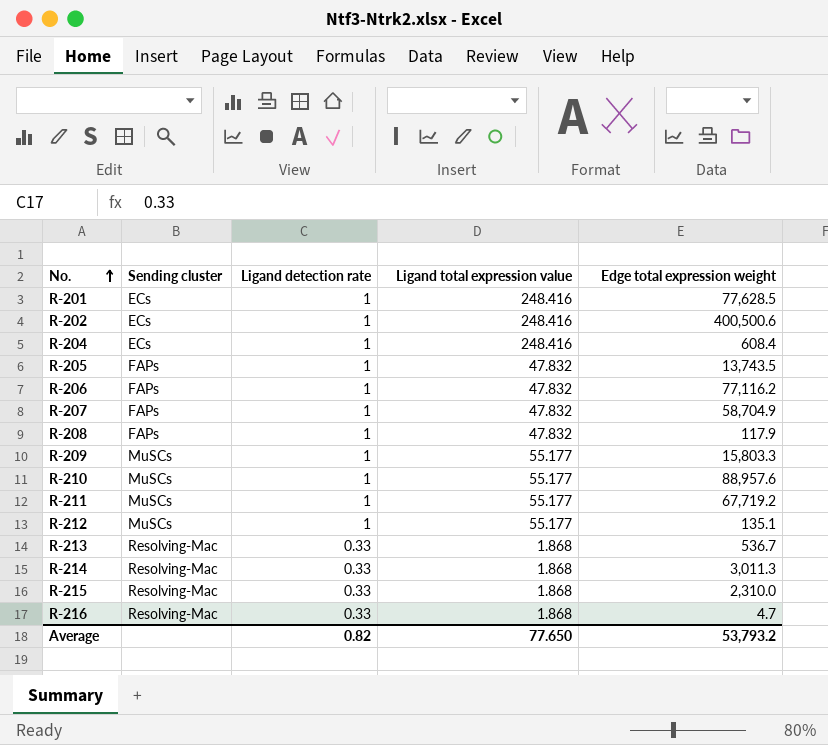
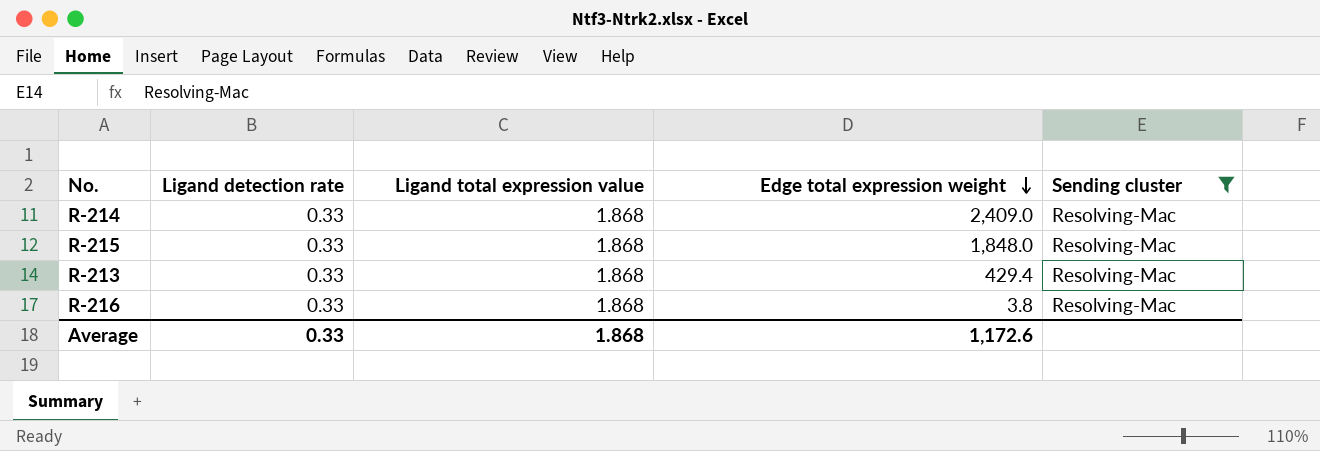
filter: none -> Sending cluster = Resolving-Mac
row order: No. ascending -> Edge total expression weight descending
column Sending cluster | position: 2 -> 5
R-214 | Edge total expression weight: 3,011.3 -> 2,409.0
R-215 | Edge total expression weight: 2,310.0 -> 1,848.0
R-213 | Edge total expression weight: 536.7 -> 429.4
R-216 | Edge total expression weight: 4.7 -> 3.8
Average | Ligand detection rate: 0.82 -> 0.33
Average | Ligand total expression value: 77.650 -> 1.868
Average | Edge total expression weight: 53,793.2 -> 1,172.6

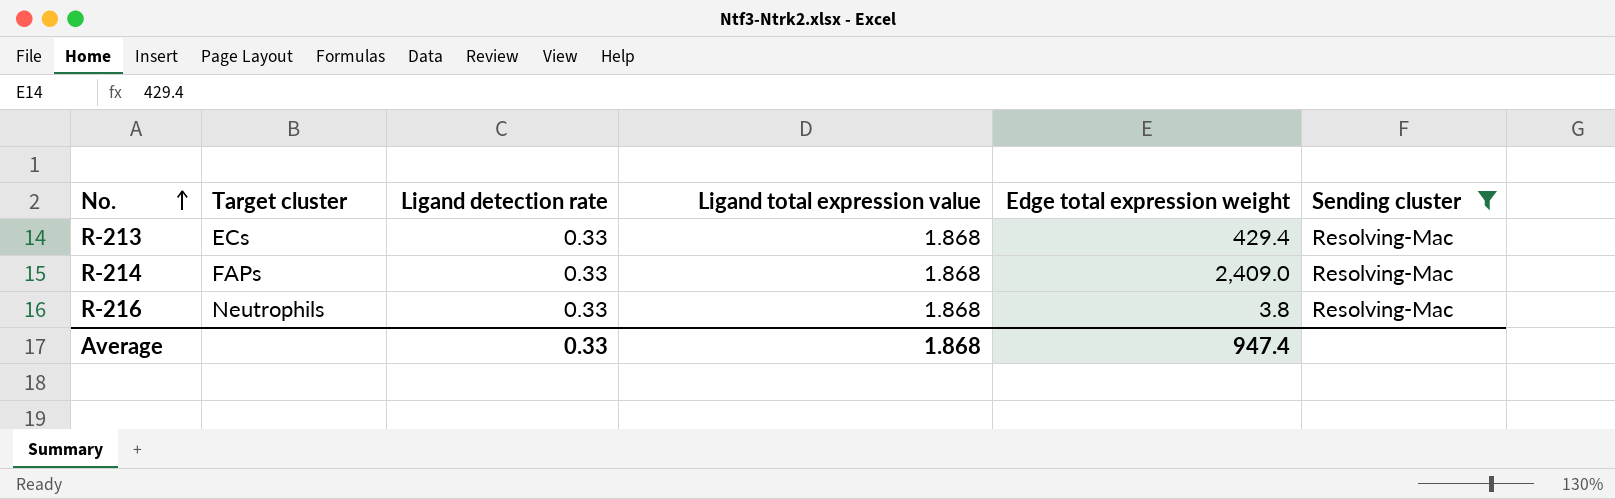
row order: Edge total expression weight descending -> No. ascending
column Target cluster | position: none -> 2
row R-215: 0.33 | 1.868 | 1,848.0 | Resolving-Mac -> none
Average | Edge total expression weight: 1,172.6 -> 947.4

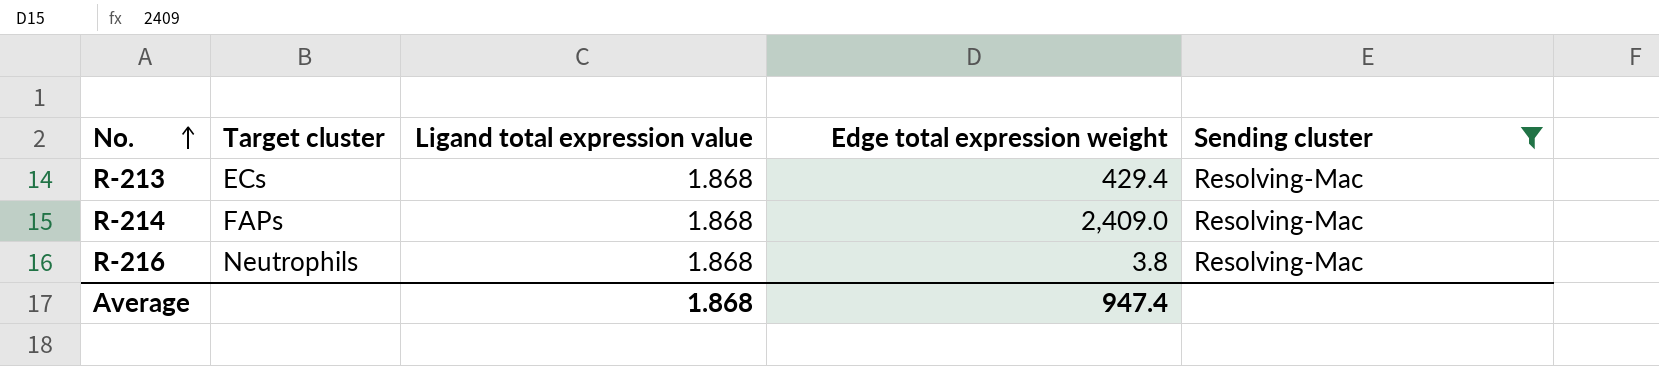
column Ligand detection rate | position: 3 -> none

